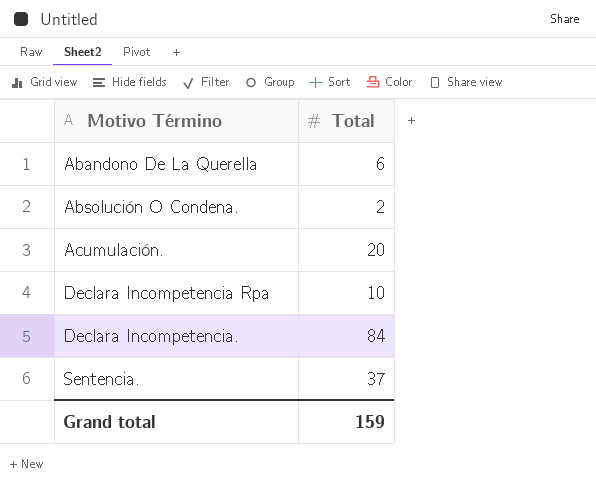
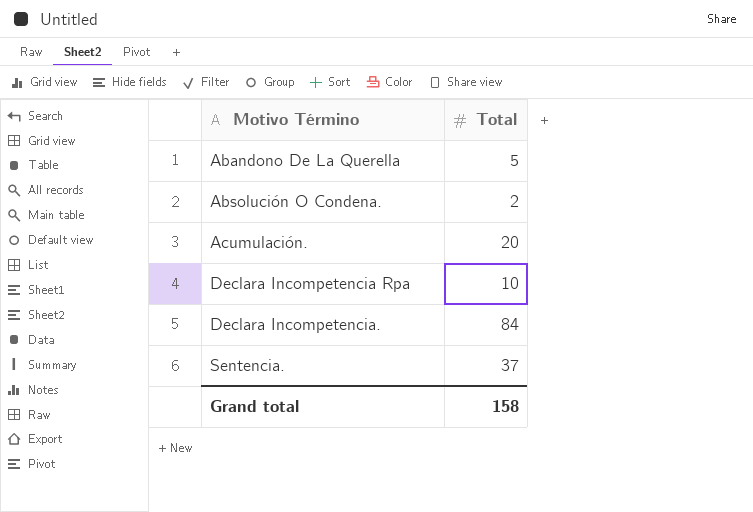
Abandono De La Querella | Total: 6 -> 5
Grand total | Total: 159 -> 158

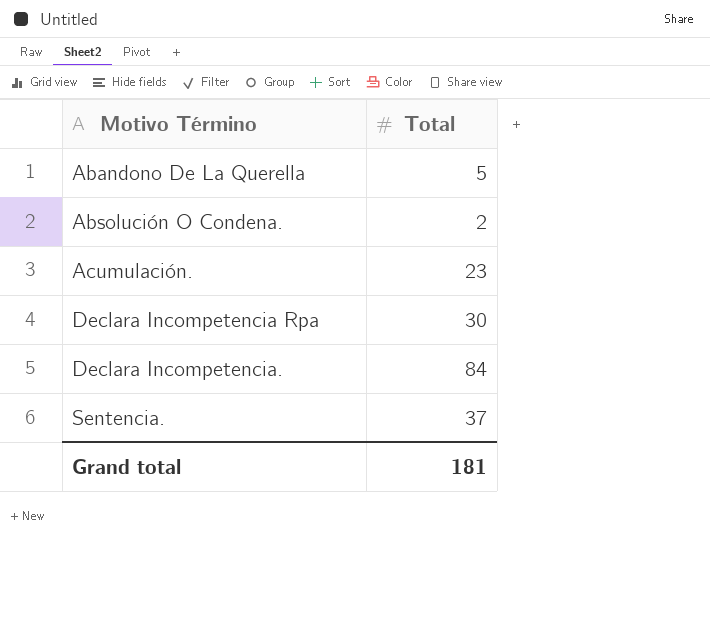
Acumulación. | Total: 20 -> 23
Declara Incompetencia Rpa | Total: 10 -> 30
Grand total | Total: 158 -> 181

